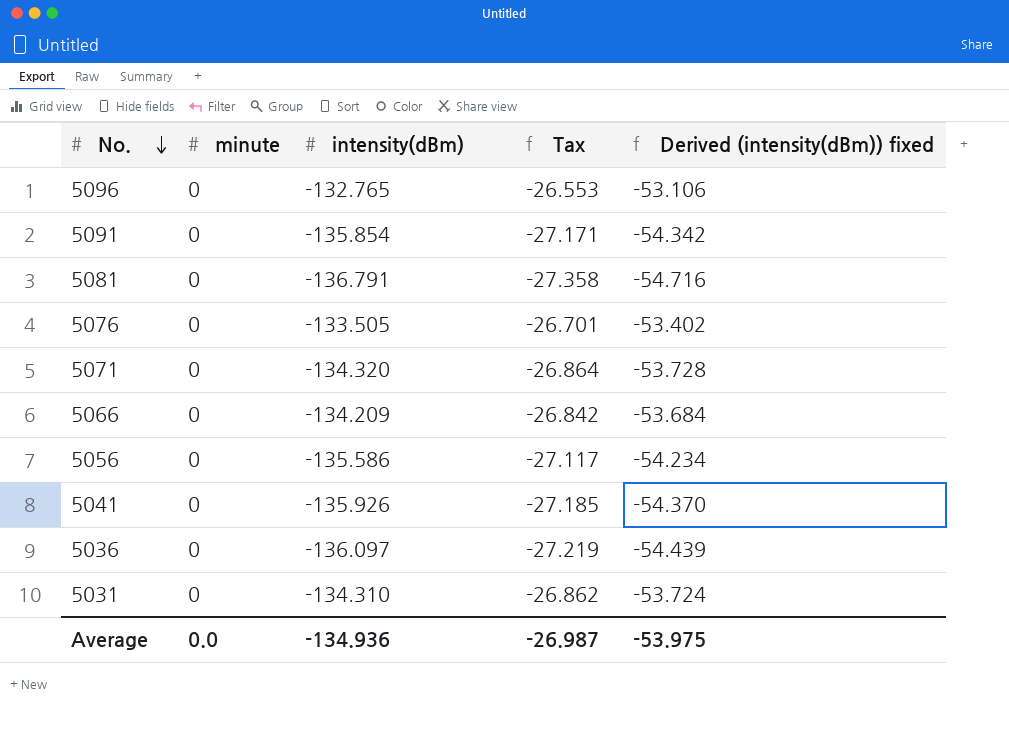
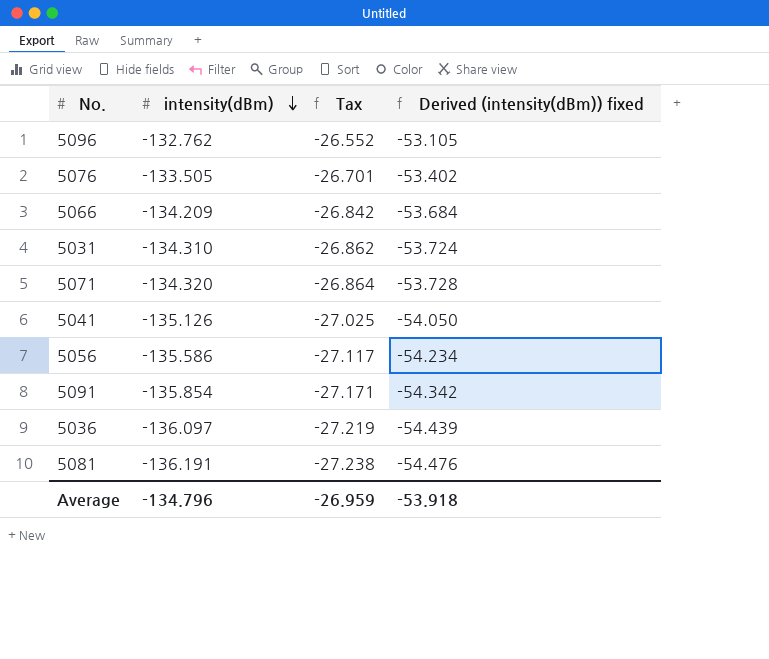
row order: No. descending -> intensity(dBm) descending
column minute | position: 2 -> none
5096 | intensity(dBm): -132.765 -> -132.762
5096 | Tax: -26.553 -> -26.552
5096 | Derived (intensity(dBm)) fixed: -53.106 -> -53.105
5041 | intensity(dBm): -135.926 -> -135.126
5041 | Tax: -27.185 -> -27.025
5041 | Derived (intensity(dBm)) fixed: -54.370 -> -54.050
5081 | intensity(dBm): -136.791 -> -136.191
5081 | Tax: -27.358 -> -27.238
5081 | Derived (intensity(dBm)) fixed: -54.716 -> -54.476
Average | intensity(dBm): -134.936 -> -134.796
Average | Tax: -26.987 -> -26.959
Average | Derived (intensity(dBm)) fixed: -53.975 -> -53.918

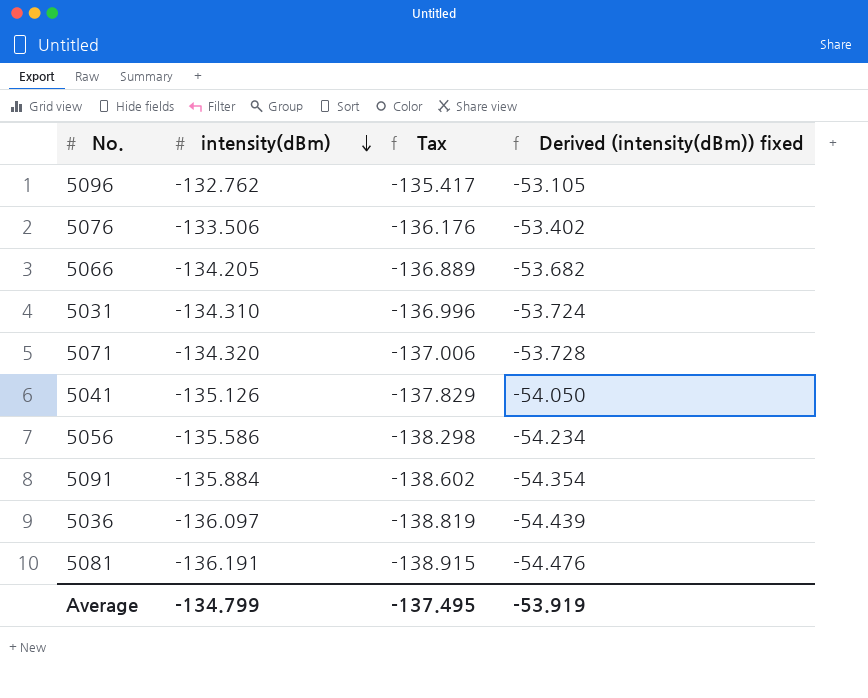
column Tax | formula: [intensity(dBm)] * 0.2 -> [intensity(dBm)] * 1.02
5076 | intensity(dBm): -133.505 -> -133.506
5066 | intensity(dBm): -134.209 -> -134.205
5066 | Derived (intensity(dBm)) fixed: -53.684 -> -53.682
5091 | intensity(dBm): -135.854 -> -135.884
5091 | Derived (intensity(dBm)) fixed: -54.342 -> -54.354
Average | intensity(dBm): -134.796 -> -134.799
Average | Tax: -26.959 -> -137.495
Average | Derived (intensity(dBm)) fixed: -53.918 -> -53.919

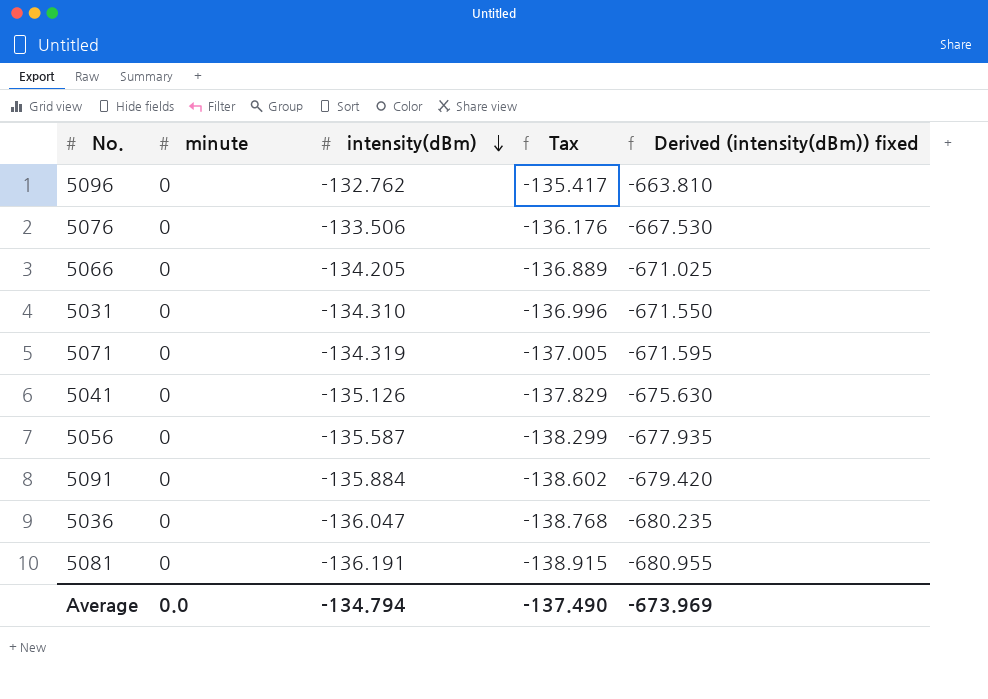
column minute | position: none -> 2
column Derived (intensity(dBm)) fixed | formula: [intensity(dBm)] * 0.4 -> [intensity(dBm)] * 5
5071 | intensity(dBm): -134.320 -> -134.319
5071 | Tax: -137.006 -> -137.005
5056 | intensity(dBm): -135.586 -> -135.587
5056 | Tax: -138.298 -> -138.299
5036 | intensity(dBm): -136.097 -> -136.047
5036 | Tax: -138.819 -> -138.768
Average | intensity(dBm): -134.799 -> -134.794
Average | Tax: -137.495 -> -137.490
Average | Derived (intensity(dBm)) fixed: -53.919 -> -673.969

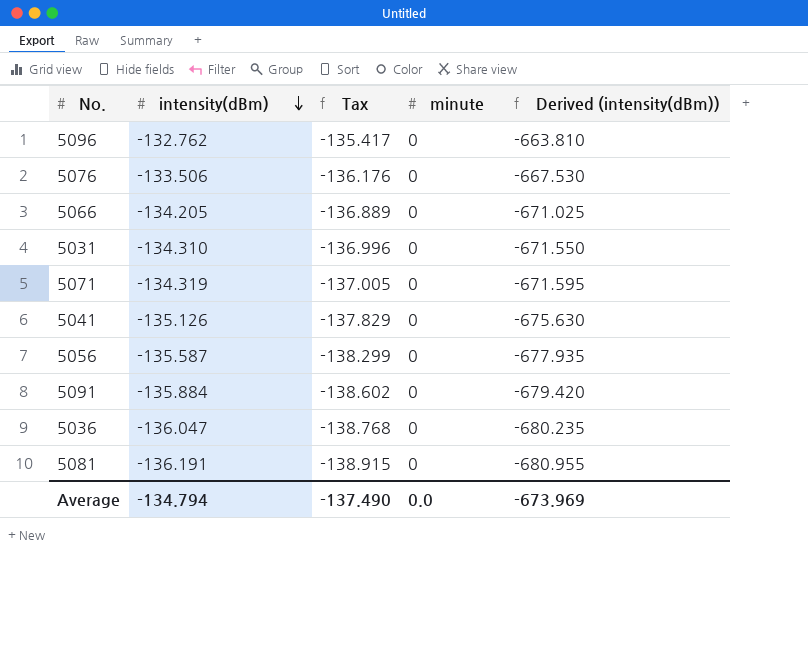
column minute | position: 2 -> 4
column name: Derived (intensity(dBm)) fixed -> Derived (intensity(dBm))

